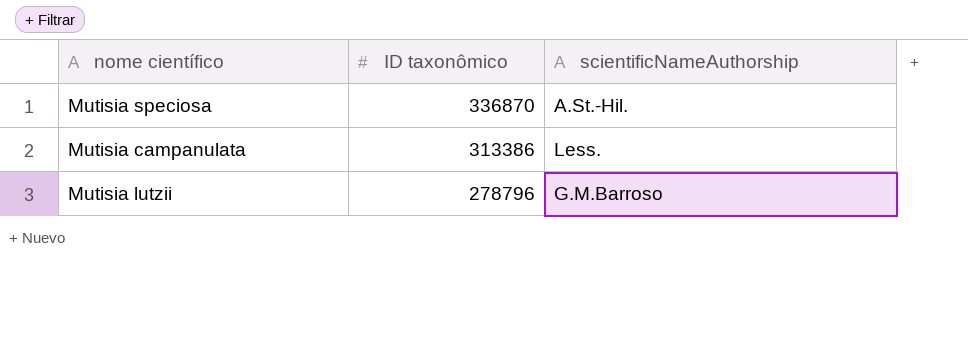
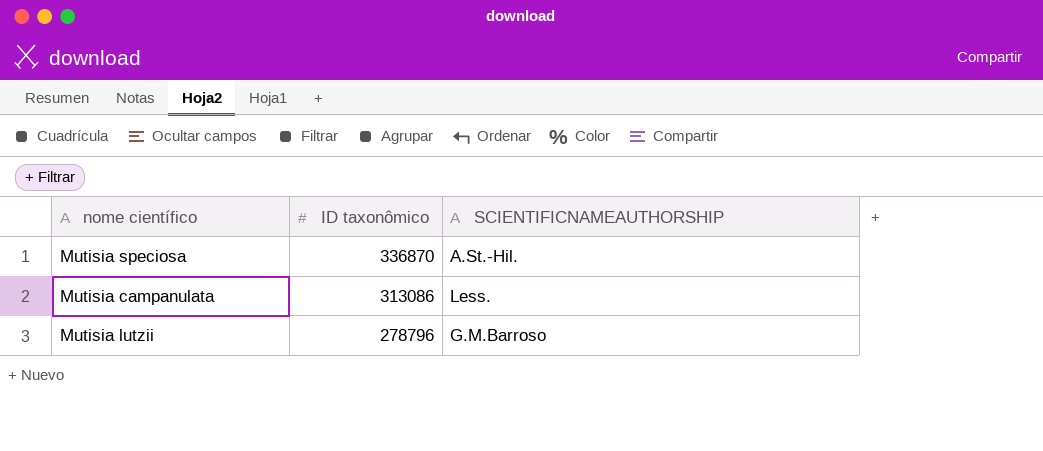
column name: scientificNameAuthorship -> SCIENTIFICNAMEAUTHORSHIP
Mutisia campanulata | ID taxonômico: 313386 -> 313086

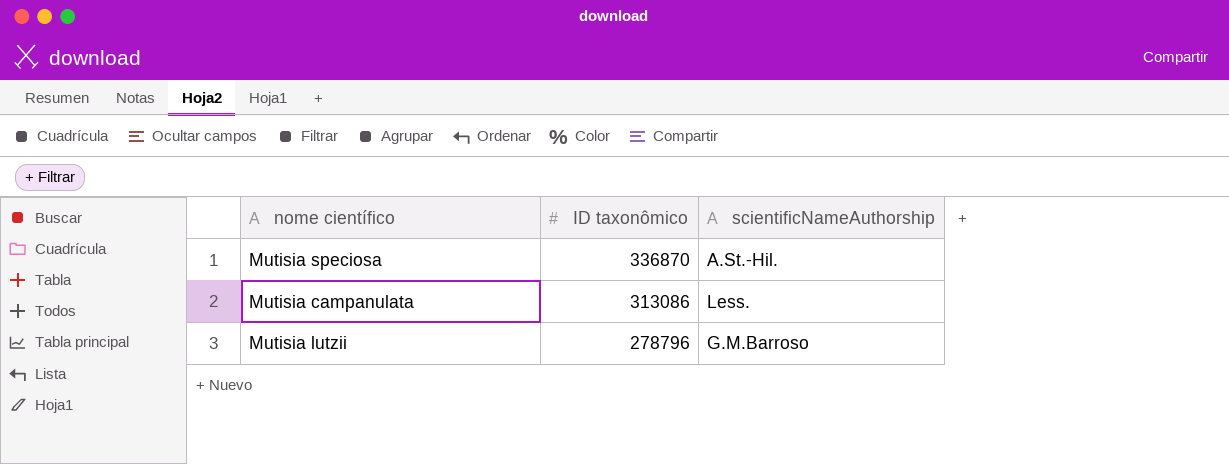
column name: SCIENTIFICNAMEAUTHORSHIP -> scientificNameAuthorship

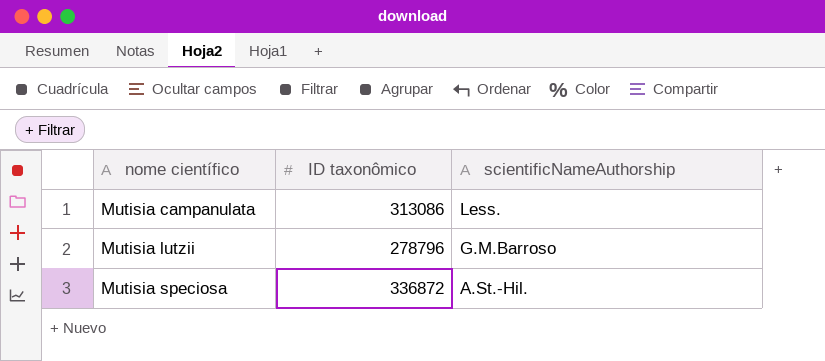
row order: ID taxonômico descending -> nome científico ascending
Mutisia speciosa | ID taxonômico: 336870 -> 336872

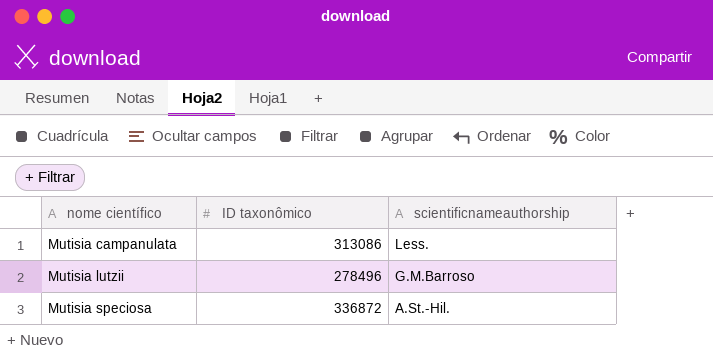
column name: scientificNameAuthorship -> scientificnameauthorship
Mutisia lutzii | ID taxonômico: 278796 -> 278496

